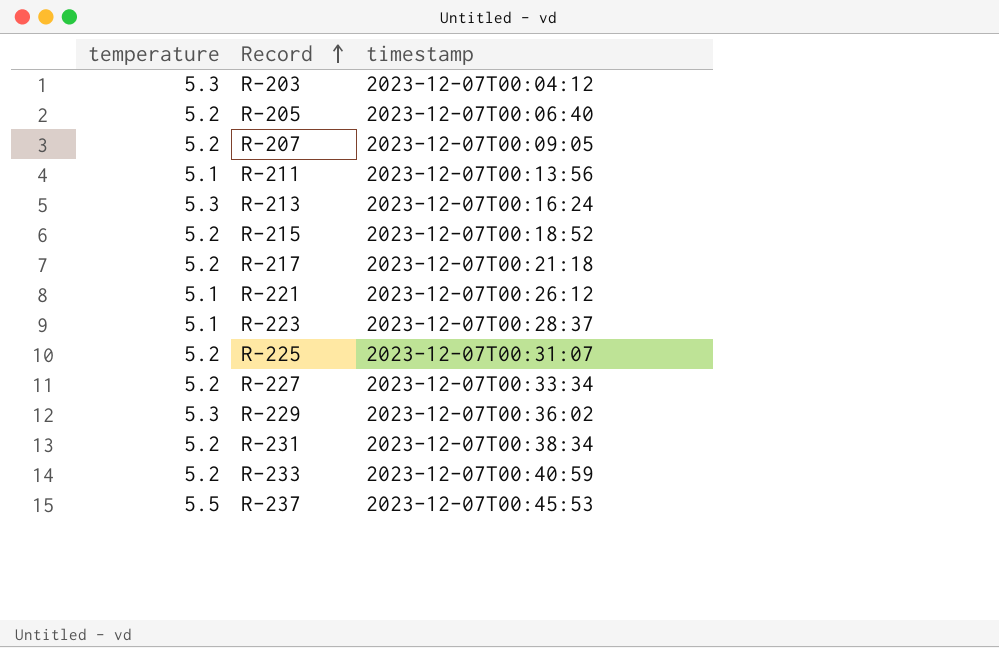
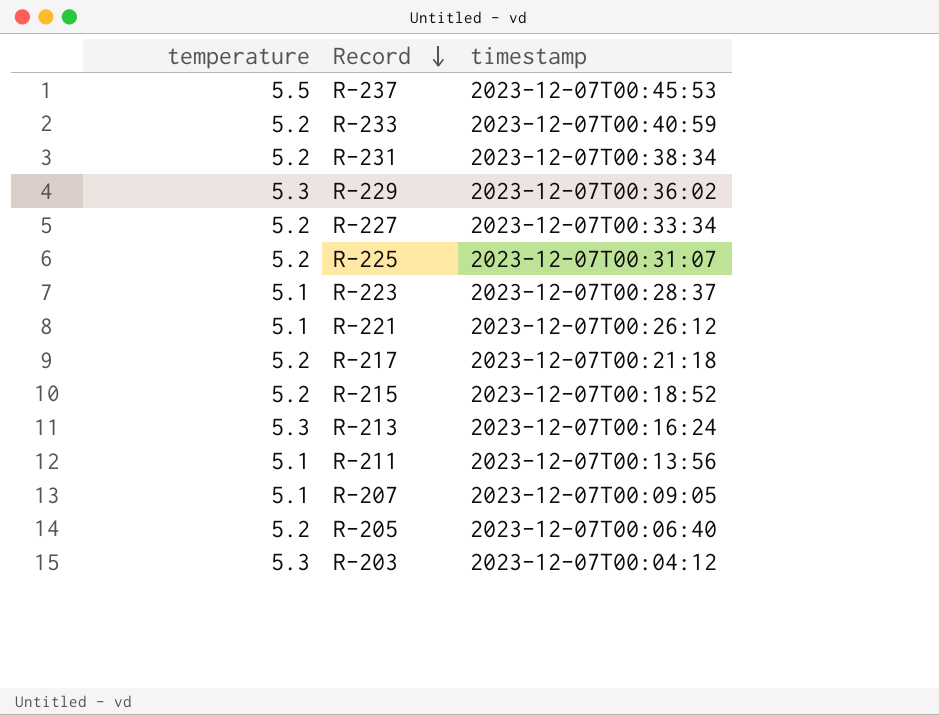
row order: Record ascending -> Record descending
R-207 | temperature: 5.2 -> 5.1

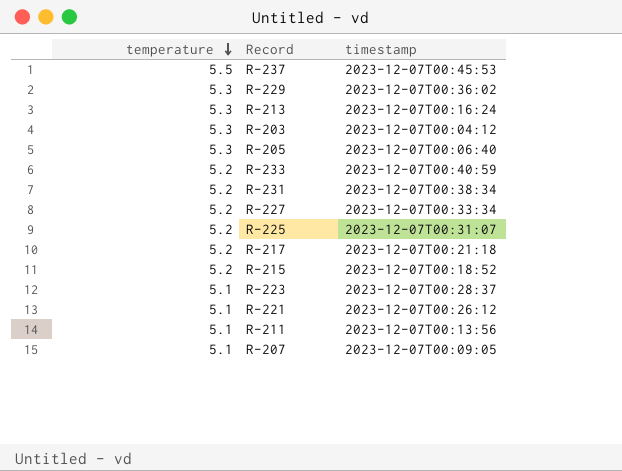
row order: Record descending -> temperature descending
R-205 | temperature: 5.2 -> 5.3

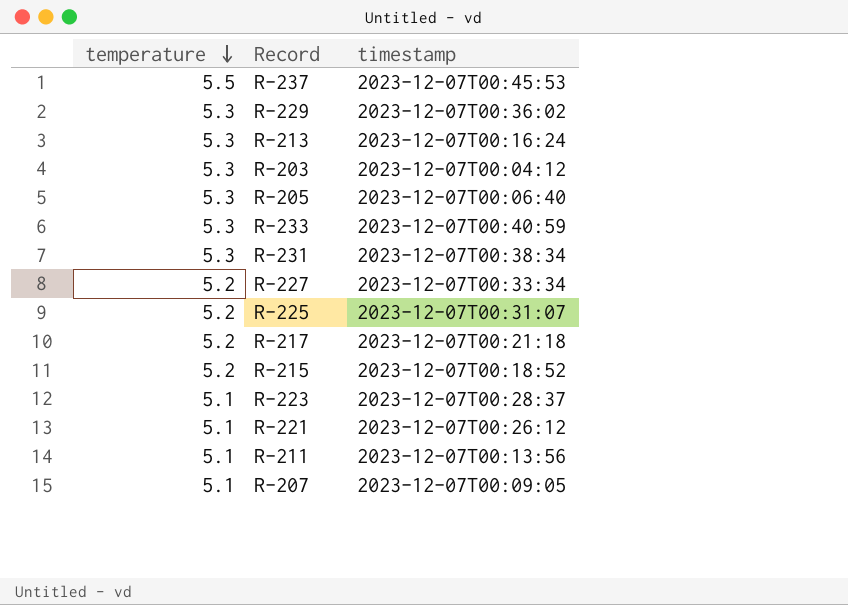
R-233 | temperature: 5.2 -> 5.3
R-231 | temperature: 5.2 -> 5.3

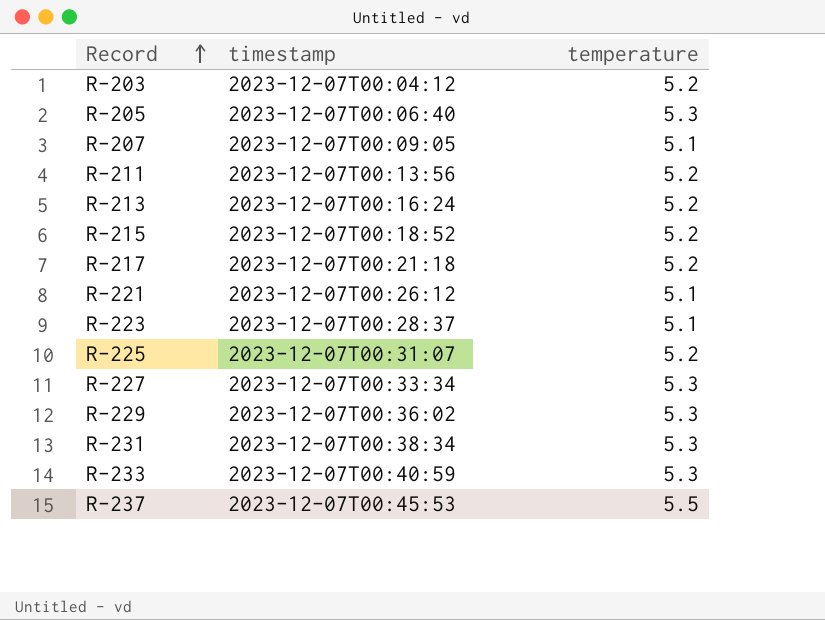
row order: temperature descending -> Record ascending
column temperature | position: 1 -> 3
R-203 | temperature: 5.3 -> 5.2
R-211 | temperature: 5.1 -> 5.2
R-213 | temperature: 5.3 -> 5.2
R-227 | temperature: 5.2 -> 5.3

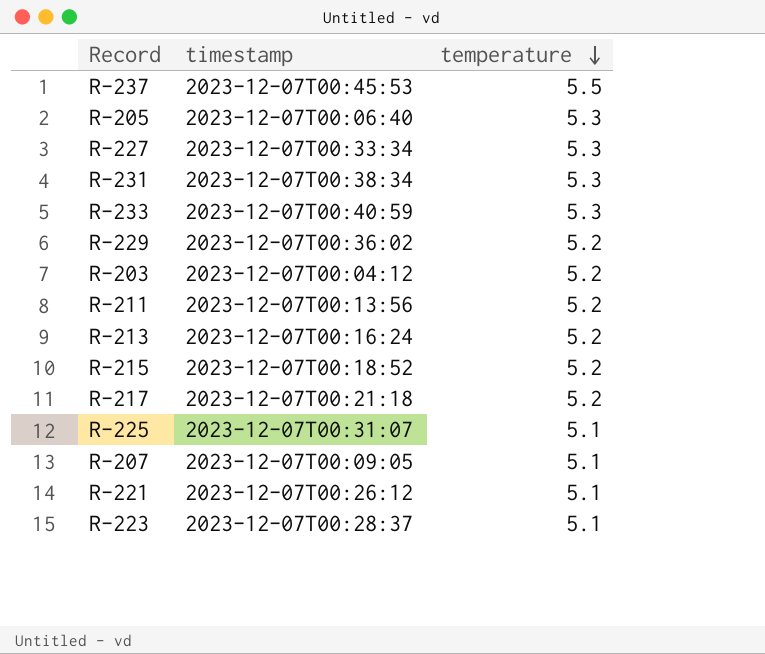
row order: Record ascending -> temperature descending
R-229 | temperature: 5.3 -> 5.2
R-225 | temperature: 5.2 -> 5.1

